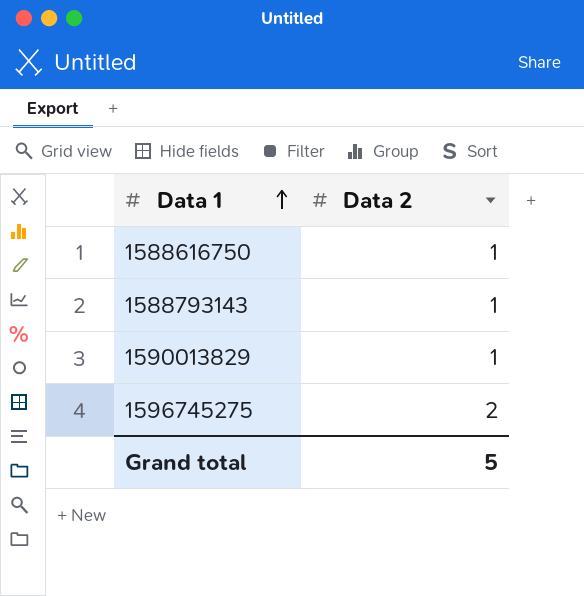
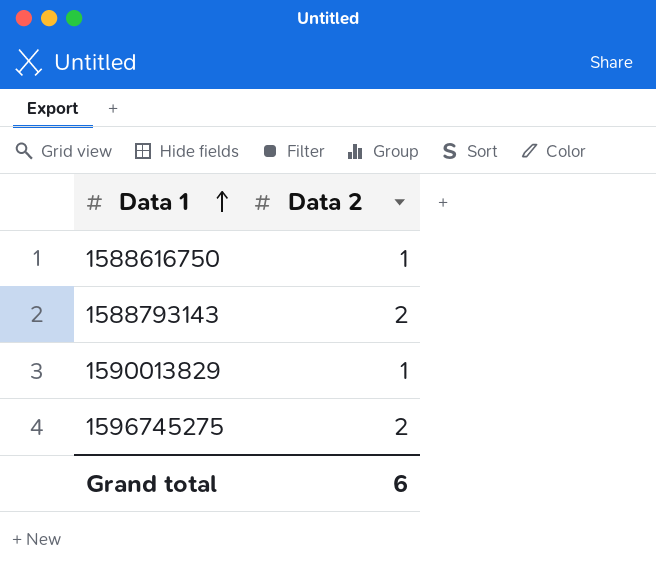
1588793143 | Data 2: 1 -> 2
Grand total | Data 2: 5 -> 6

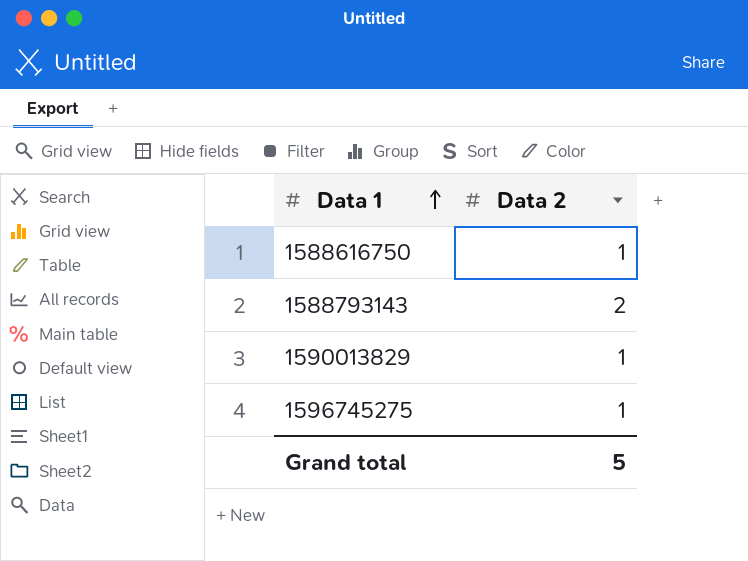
1596745275 | Data 2: 2 -> 1
Grand total | Data 2: 6 -> 5

